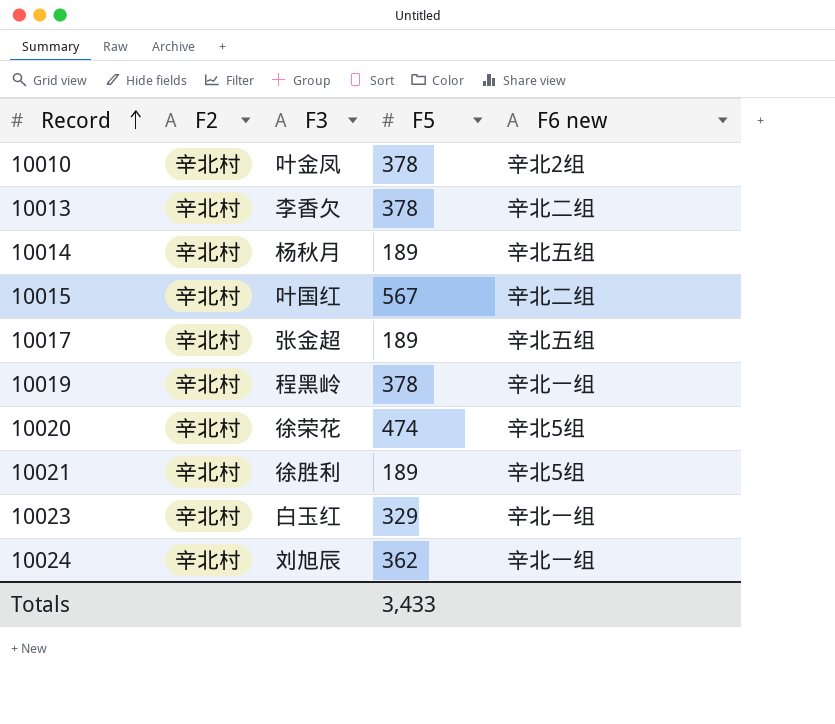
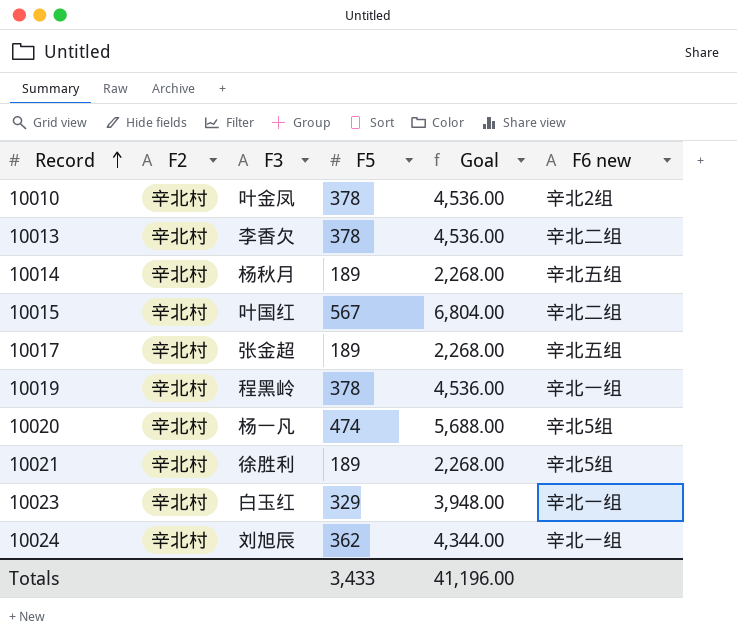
column Goal | formula: none -> [F5] * 12
10020 | F3: 徐荣花 -> 杨一凡

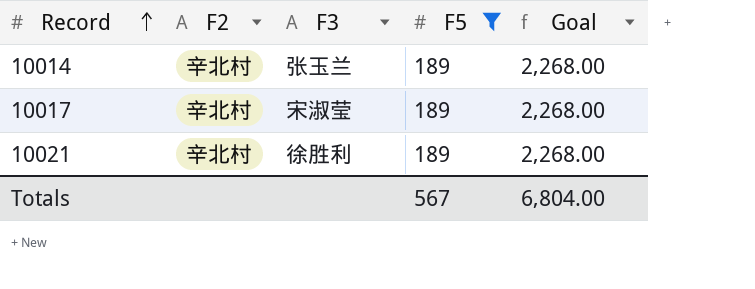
filter: none -> F5 = 189
column F6 new | position: 6 -> none
10014 | F3: 杨秋月 -> 张玉兰
10017 | F3: 张金超 -> 宋淑莹
Totals | F5: 3,433 -> 567
Totals | Goal: 41,196.00 -> 6,804.00

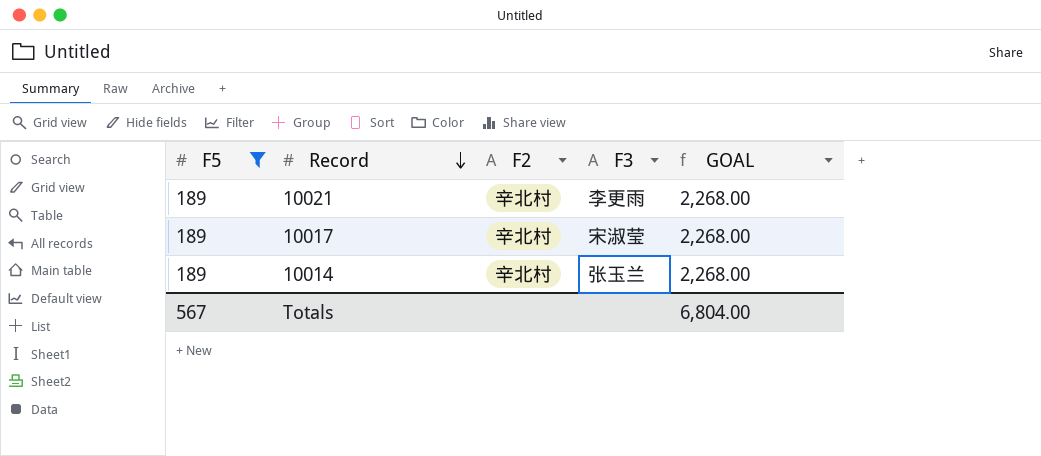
row order: Record ascending -> Record descending
column F5 | position: 4 -> 1
column name: Goal -> GOAL
10021 | F3: 徐胜利 -> 李更雨

